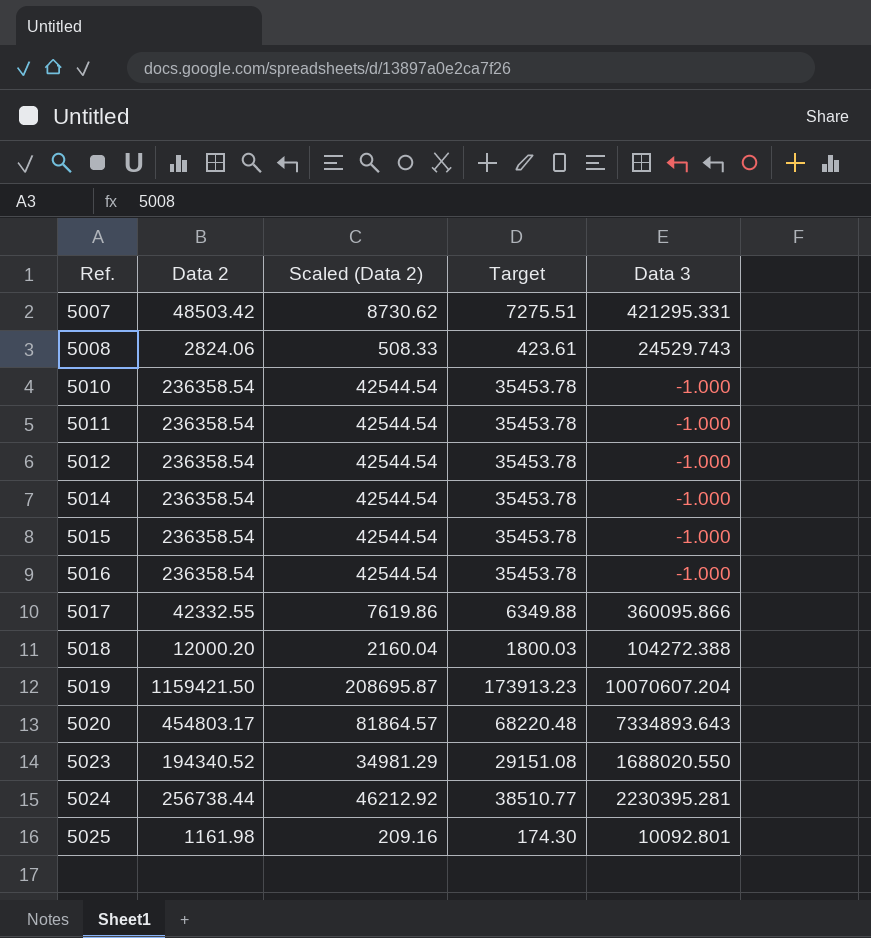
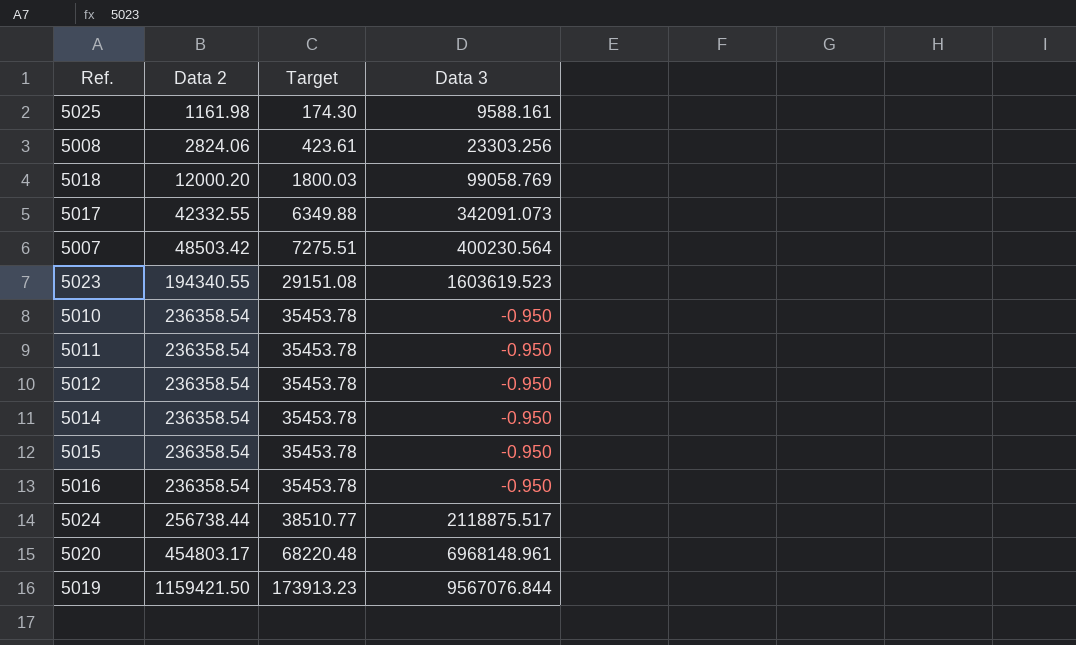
row order: Ref. ascending -> Data 2 ascending
column Scaled (Data 2) | formula: [Data 2] * 0.18 -> none
5025 | Data 3: 10092.801 -> 9588.161
5008 | Data 3: 24529.743 -> 23303.256
5018 | Data 3: 104272.388 -> 99058.769
5017 | Data 3: 360095.866 -> 342091.073
5007 | Data 3: 421295.331 -> 400230.564
5023 | Data 2: 194340.52 -> 194340.55
5023 | Data 3: 1688020.550 -> 1603619.523
5010 | Data 3: -1.000 -> -0.950
5011 | Data 3: -1.000 -> -0.950
5012 | Data 3: -1.000 -> -0.950
5014 | Data 3: -1.000 -> -0.950
5015 | Data 3: -1.000 -> -0.950
5016 | Data 3: -1.000 -> -0.950
5024 | Data 3: 2230395.281 -> 2118875.517
5020 | Data 3: 7334893.643 -> 6968148.961
5019 | Data 3: 10070607.204 -> 9567076.844

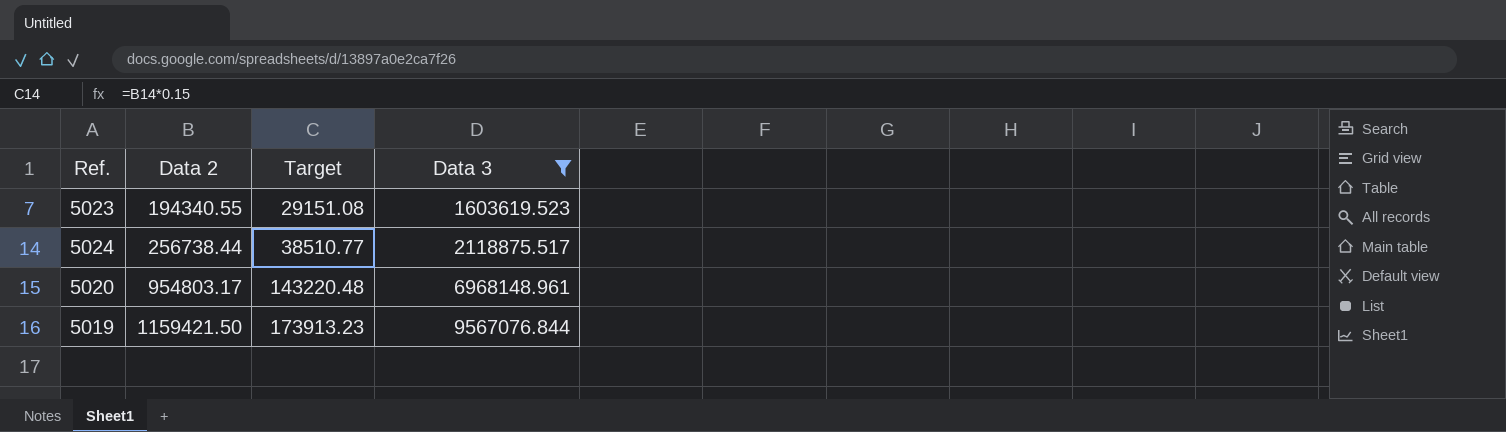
filter: none -> Data 3 >= 1603619.523
5020 | Data 2: 454803.17 -> 954803.17
5020 | Target: 68220.48 -> 143220.48

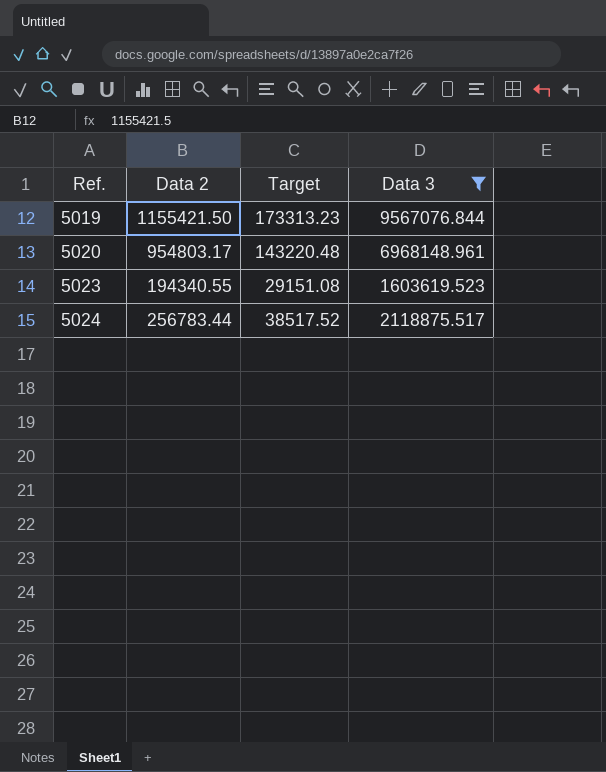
row order: Data 2 ascending -> Ref. ascending
5019 | Data 2: 1159421.50 -> 1155421.50
5019 | Target: 173913.23 -> 173313.23
5024 | Data 2: 256738.44 -> 256783.44
5024 | Target: 38510.77 -> 38517.52

